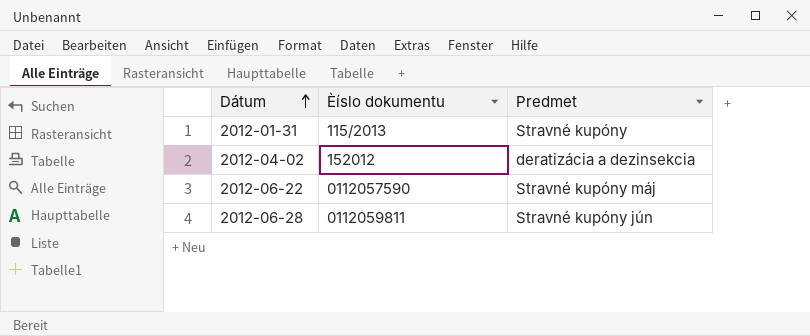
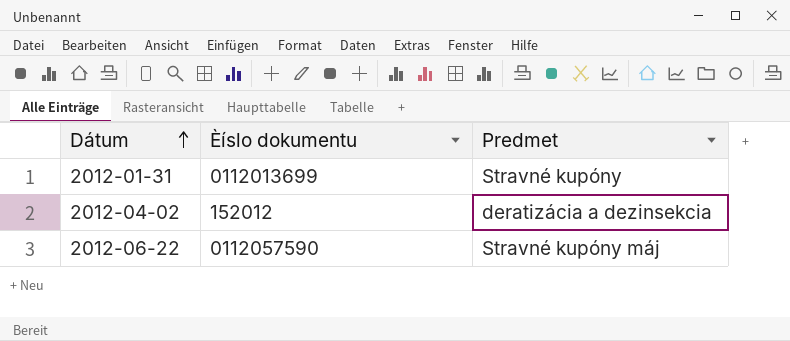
row 2012-06-28: 0112059811 | Stravné kupóny jún -> none
2012-01-31 | Èíslo dokumentu: 115/2013 -> 0112013699

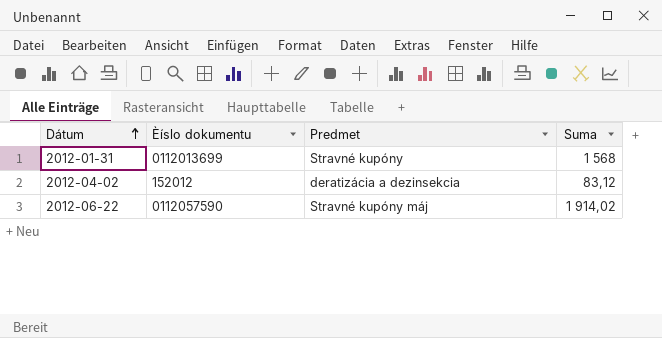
column Suma | position: none -> 4

